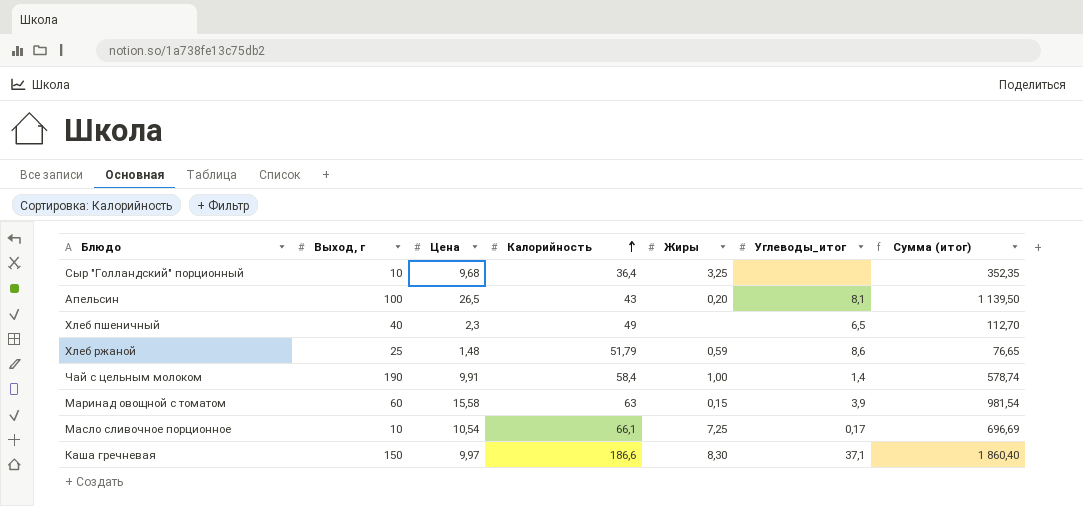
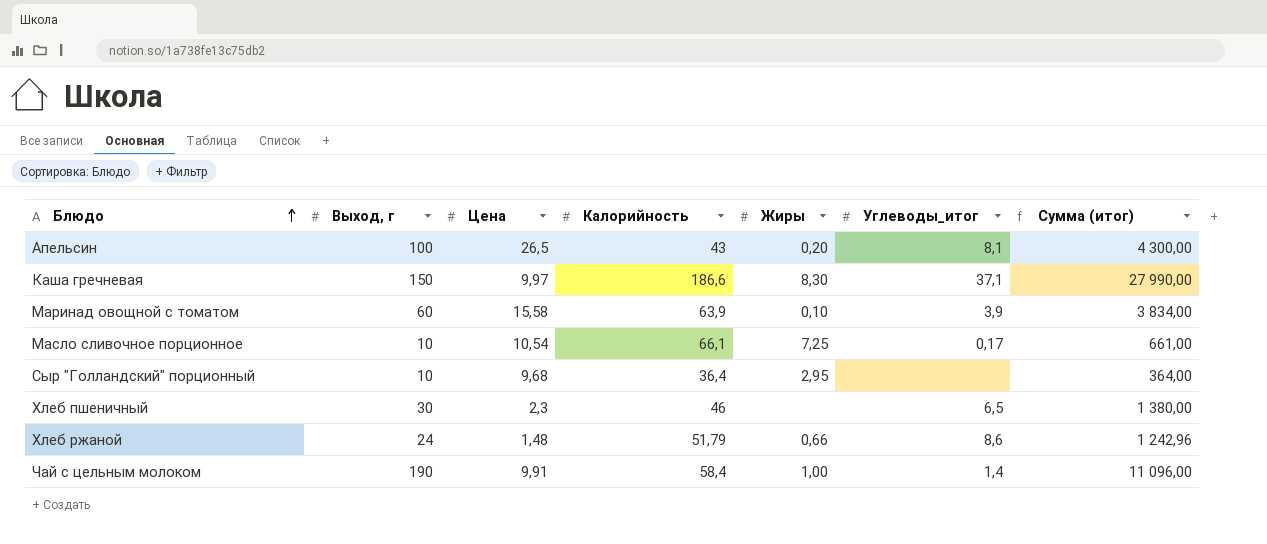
row order: Калорийность ascending -> Блюдо ascending
column Сумма (итог) | formula: [Цена] * [Калорийность] -> [Выход, г] * [Калорийность]
Маринад овощной с томатом | Калорийность: 63 -> 63,9
Маринад овощной с томатом | Жиры: 0,15 -> 0,10
Сыр "Голландский" порционный | Жиры: 3,25 -> 2,95
Хлеб пшеничный | Выход, г: 40 -> 30
Хлеб пшеничный | Калорийность: 49 -> 46
Хлеб ржаной | Выход, г: 25 -> 24
Хлеб ржаной | Жиры: 0,59 -> 0,66

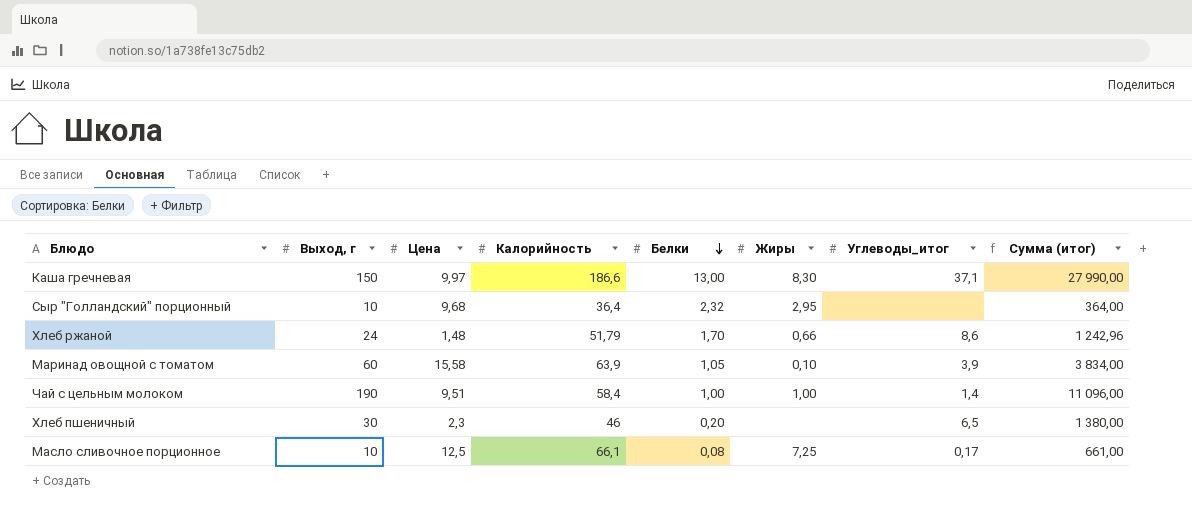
row order: Блюдо ascending -> Белки descending
column Белки | position: none -> 5
row Апельсин: 100 | 26,5 | 43 | 0,20 | 8,1 | 4 300,00 -> none
Чай с цельным молоком | Цена: 9,91 -> 9,51
Масло сливочное порционное | Цена: 10,54 -> 12,5

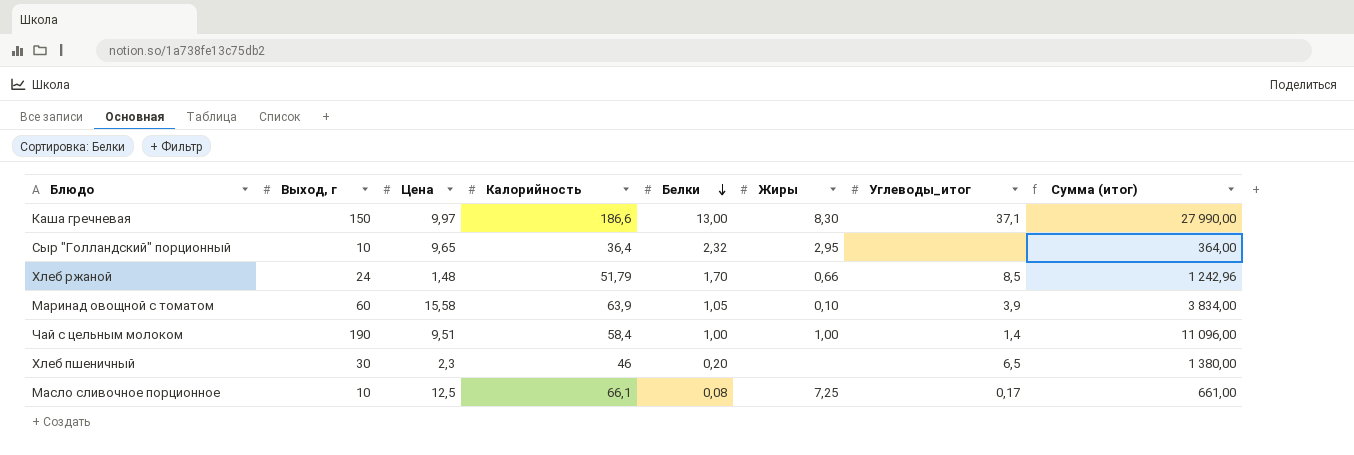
Сыр "Голландский" порционный | Цена: 9,68 -> 9,65
Хлеб ржаной | Углеводы_итог: 8,6 -> 8,5

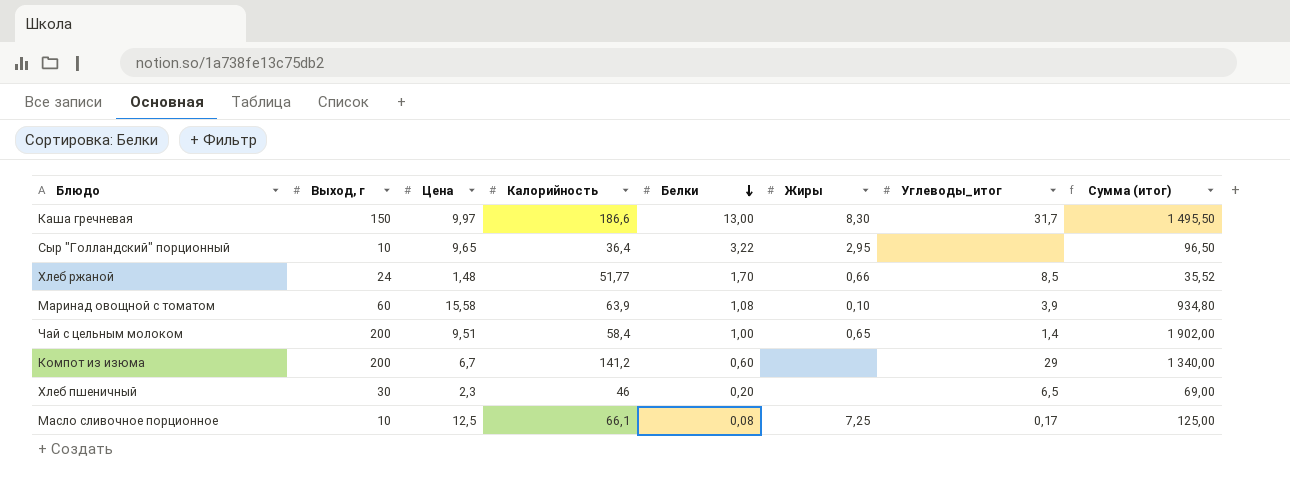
column Сумма (итог) | formula: [Выход, г] * [Калорийность] -> [Выход, г] * [Цена]
Каша гречневая | Углеводы_итог: 37,1 -> 31,7
Сыр "Голландский" порционный | Белки: 2,32 -> 3,22
Хлеб ржаной | Калорийность: 51,79 -> 51,77
Маринад овощной с томатом | Белки: 1,05 -> 1,08
Чай с цельным молоком | Выход, г: 190 -> 200
Чай с цельным молоком | Жиры: 1,00 -> 0,65
row Компот из изюма: none -> 200 | 6,7 | 141,2 | 0,60 | none | 29 | 1 340,00

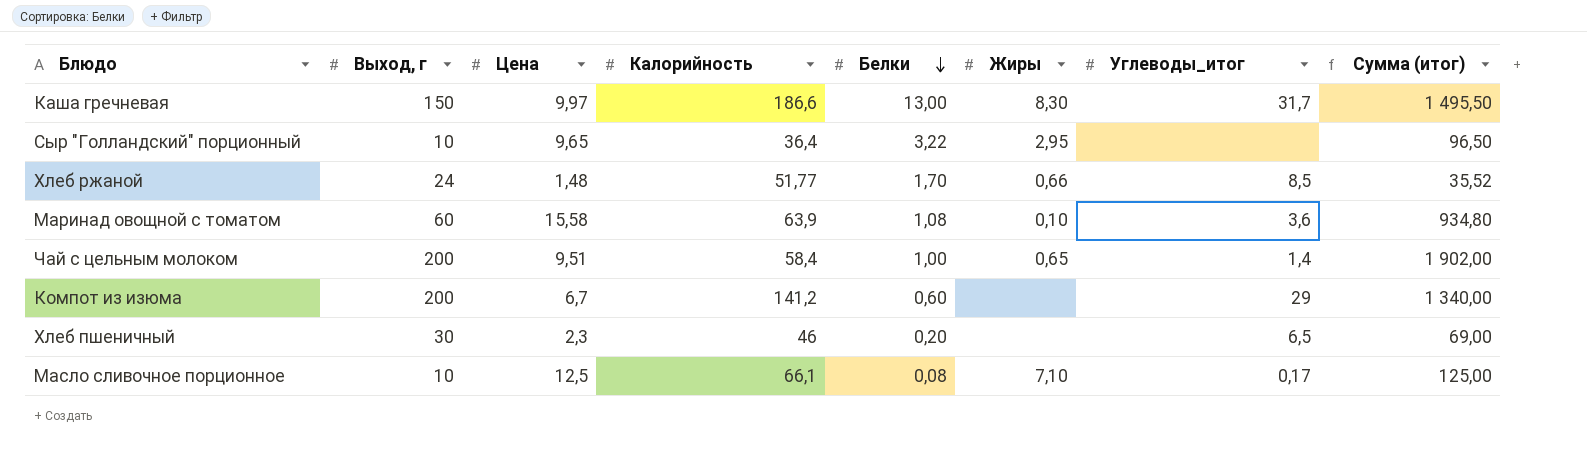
Маринад овощной с томатом | Углеводы_итог: 3,9 -> 3,6
Масло сливочное порционное | Жиры: 7,25 -> 7,10

